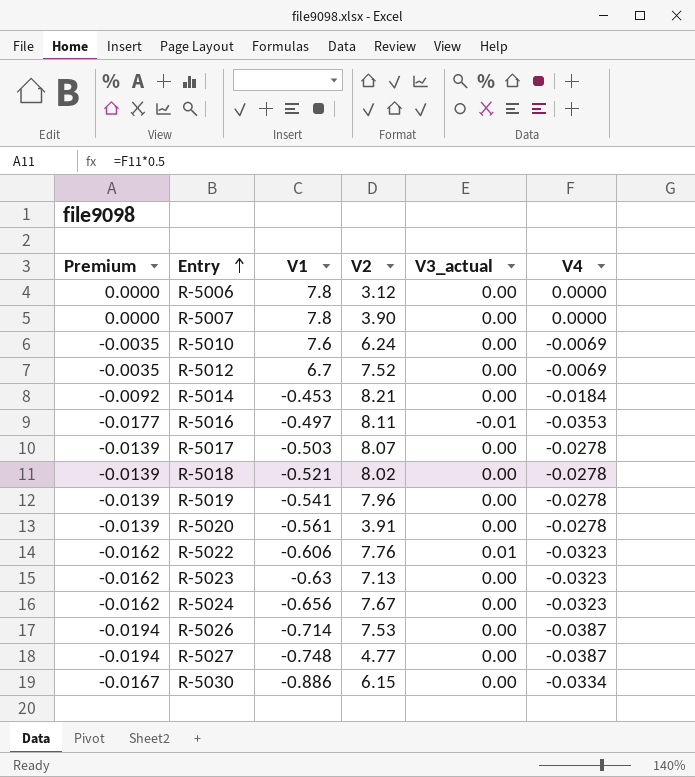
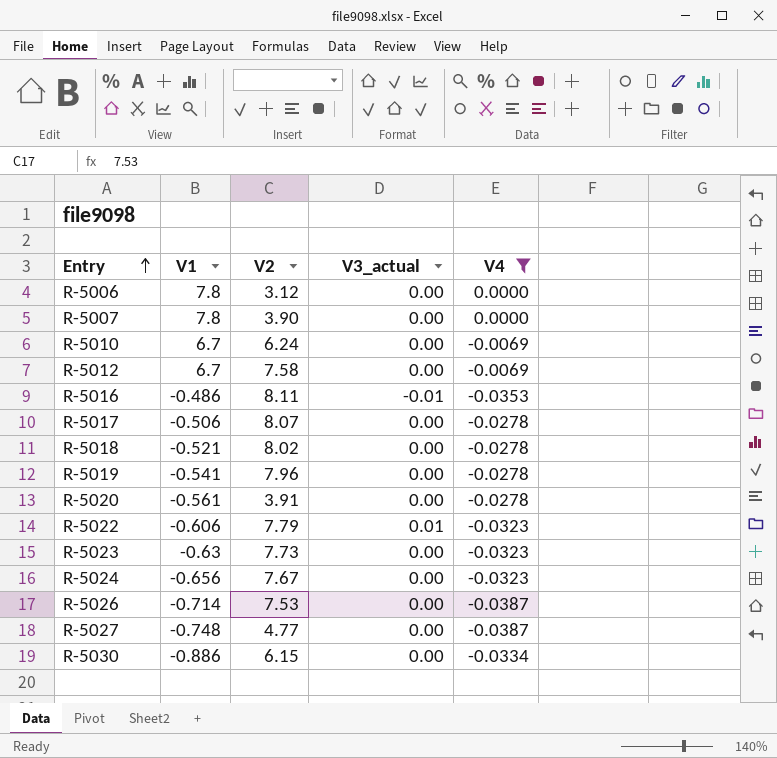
filter: none -> V4 != -0.0184
column Premium | formula: [V4] * 0.5 -> none
R-5010 | V1: 7.6 -> 6.7
R-5012 | V2: 7.52 -> 7.58
R-5016 | V1: -0.497 -> -0.486
R-5017 | V1: -0.503 -> -0.506
R-5022 | V2: 7.76 -> 7.79
R-5023 | V2: 7.13 -> 7.73

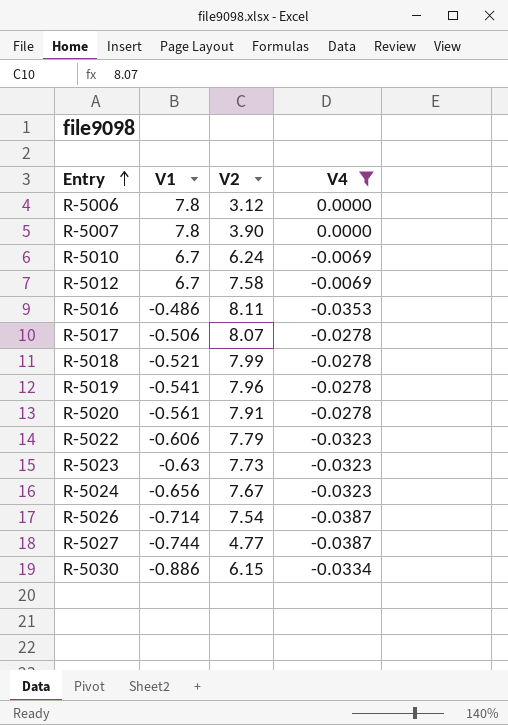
column V3_actual | position: 4 -> none
R-5018 | V2: 8.02 -> 7.99
R-5020 | V2: 3.91 -> 7.91
R-5026 | V2: 7.53 -> 7.54
R-5027 | V1: -0.748 -> -0.744

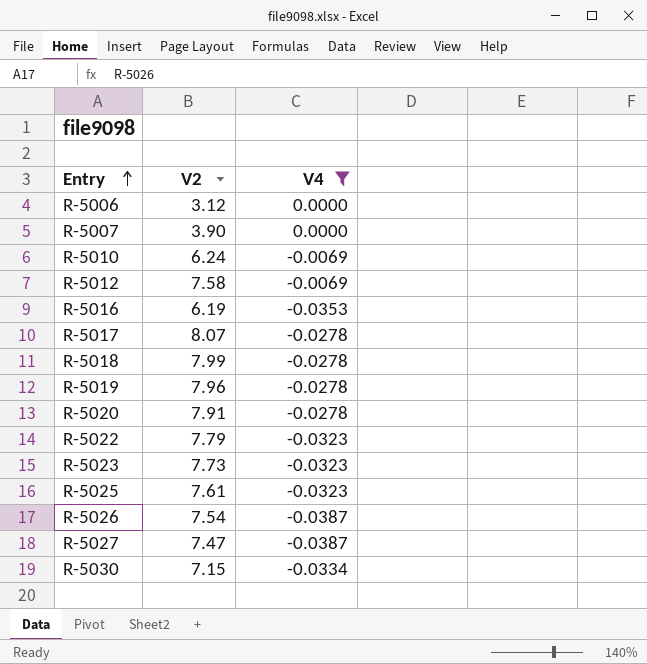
column V1 | position: 2 -> none
row R-5024: -0.656 | 7.67 | -0.0323 -> none
R-5016 | V2: 8.11 -> 6.19
row R-5025: none -> 7.61 | -0.0323
R-5027 | V2: 4.77 -> 7.47
R-5030 | V2: 6.15 -> 7.15

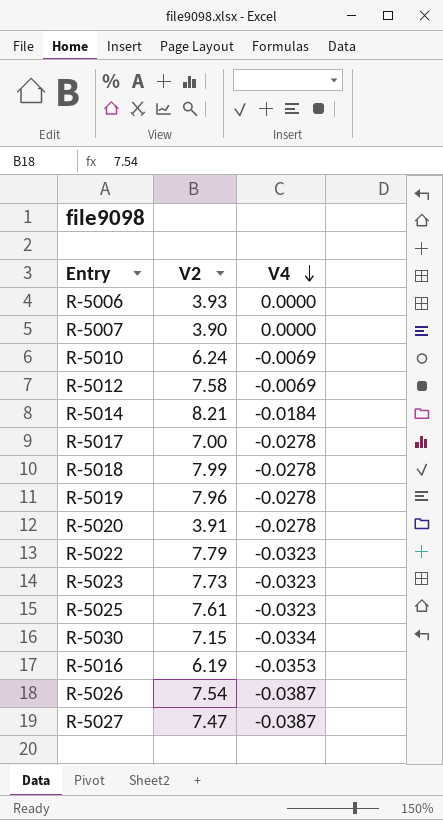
filter: V4 != -0.0184 -> none
row order: Entry ascending -> V4 descending
R-5006 | V2: 3.12 -> 3.93
R-5017 | V2: 8.07 -> 7.00
R-5020 | V2: 7.91 -> 3.91

